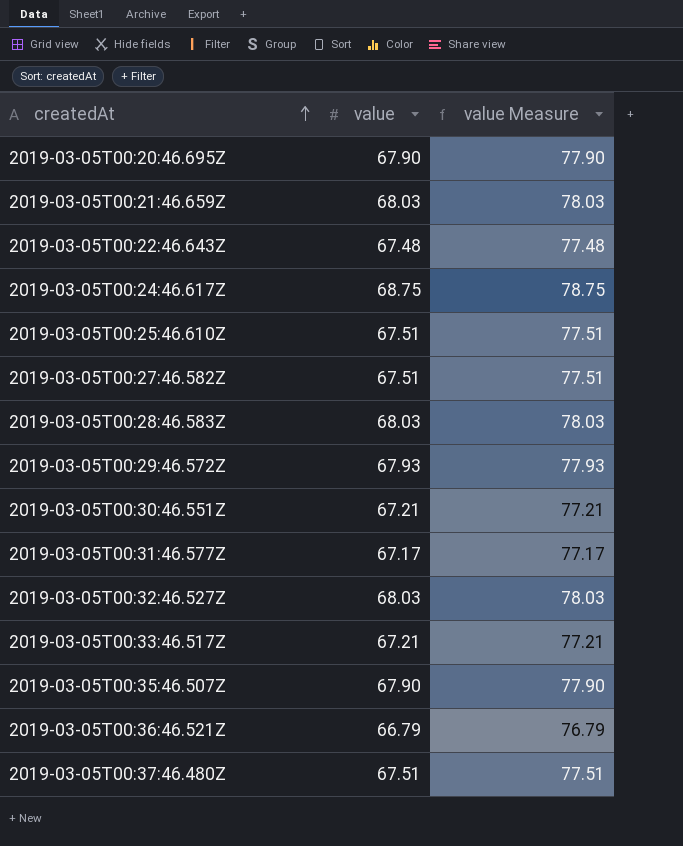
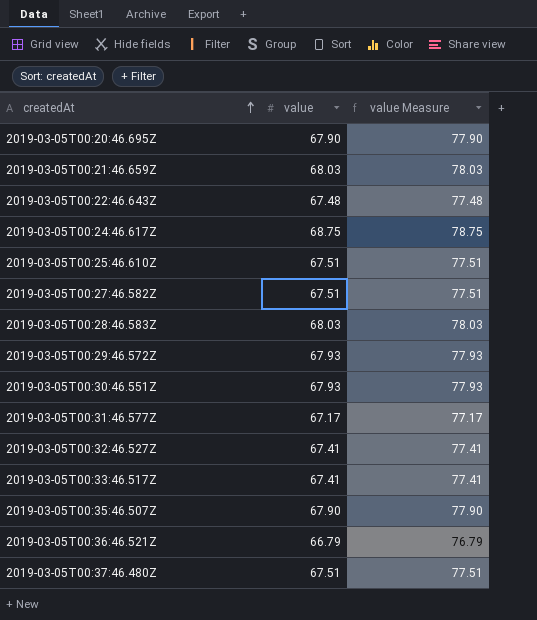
2019-03-05T00:30:46.551Z | value: 67.21 -> 67.93
2019-03-05T00:30:46.551Z | value Measure: 77.21 -> 77.93
2019-03-05T00:32:46.527Z | value: 68.03 -> 67.41
2019-03-05T00:32:46.527Z | value Measure: 78.03 -> 77.41
2019-03-05T00:33:46.517Z | value: 67.21 -> 67.41
2019-03-05T00:33:46.517Z | value Measure: 77.21 -> 77.41

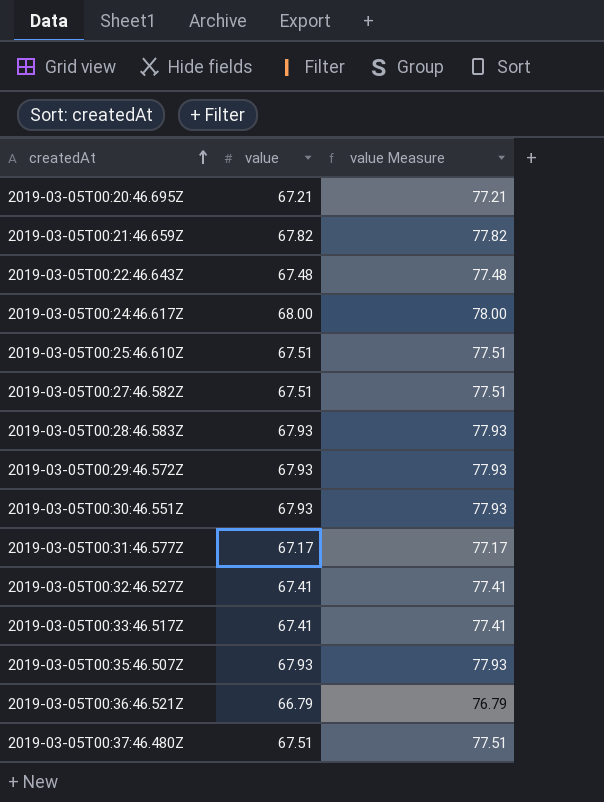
2019-03-05T00:20:46.695Z | value: 67.90 -> 67.21
2019-03-05T00:20:46.695Z | value Measure: 77.90 -> 77.21
2019-03-05T00:21:46.659Z | value: 68.03 -> 67.82
2019-03-05T00:21:46.659Z | value Measure: 78.03 -> 77.82
2019-03-05T00:24:46.617Z | value: 68.75 -> 68.00
2019-03-05T00:24:46.617Z | value Measure: 78.75 -> 78.00
2019-03-05T00:28:46.583Z | value: 68.03 -> 67.93
2019-03-05T00:28:46.583Z | value Measure: 78.03 -> 77.93
2019-03-05T00:35:46.507Z | value: 67.90 -> 67.93
2019-03-05T00:35:46.507Z | value Measure: 77.90 -> 77.93

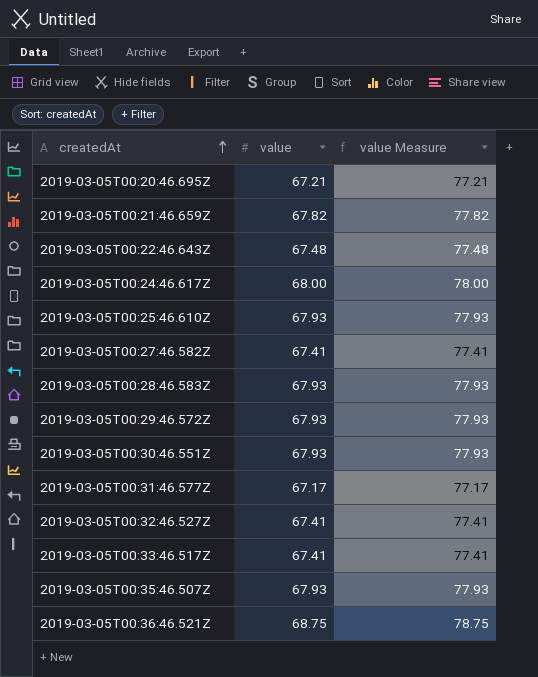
row 2019-03-05T00:37:46.480Z: 67.51 | 77.51 -> none
2019-03-05T00:25:46.610Z | value: 67.51 -> 67.93
2019-03-05T00:25:46.610Z | value Measure: 77.51 -> 77.93
2019-03-05T00:27:46.582Z | value: 67.51 -> 67.41
2019-03-05T00:27:46.582Z | value Measure: 77.51 -> 77.41
2019-03-05T00:36:46.521Z | value: 66.79 -> 68.75
2019-03-05T00:36:46.521Z | value Measure: 76.79 -> 78.75

